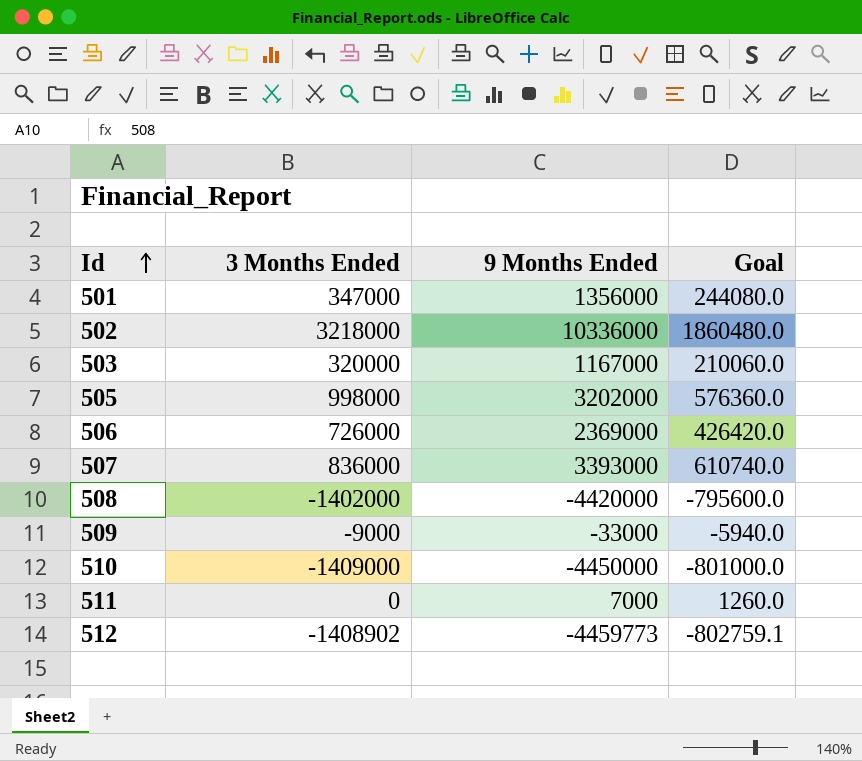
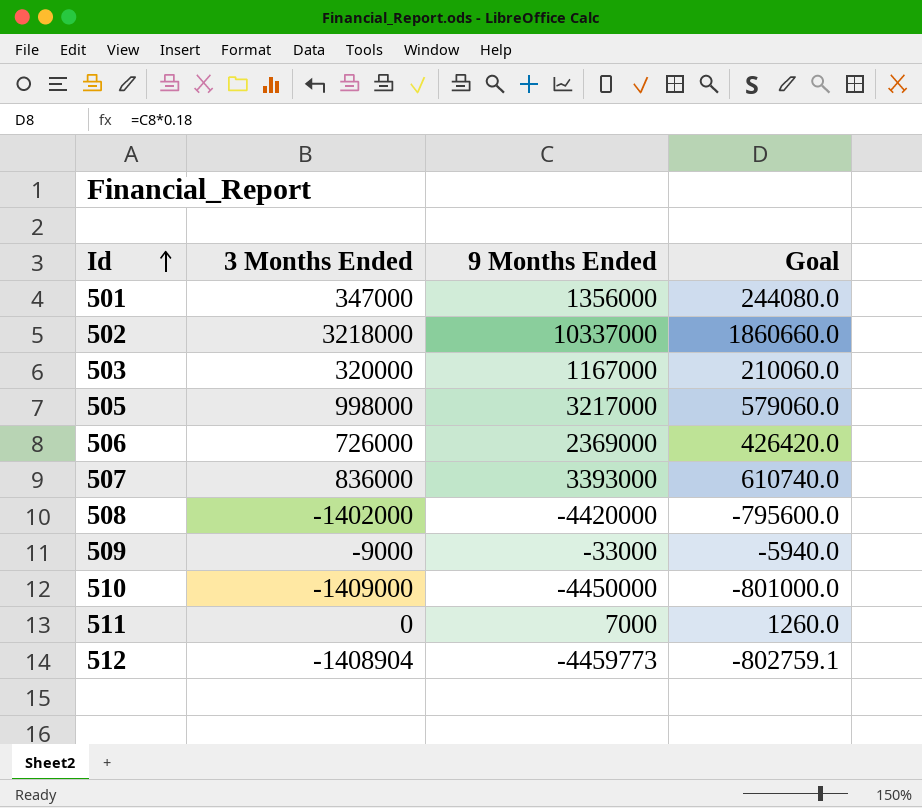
502 | 9 Months Ended: 10336000 -> 10337000
502 | Goal: 1860480.0 -> 1860660.0
505 | 9 Months Ended: 3202000 -> 3217000
505 | Goal: 576360.0 -> 579060.0
512 | 3 Months Ended: -1408902 -> -1408904

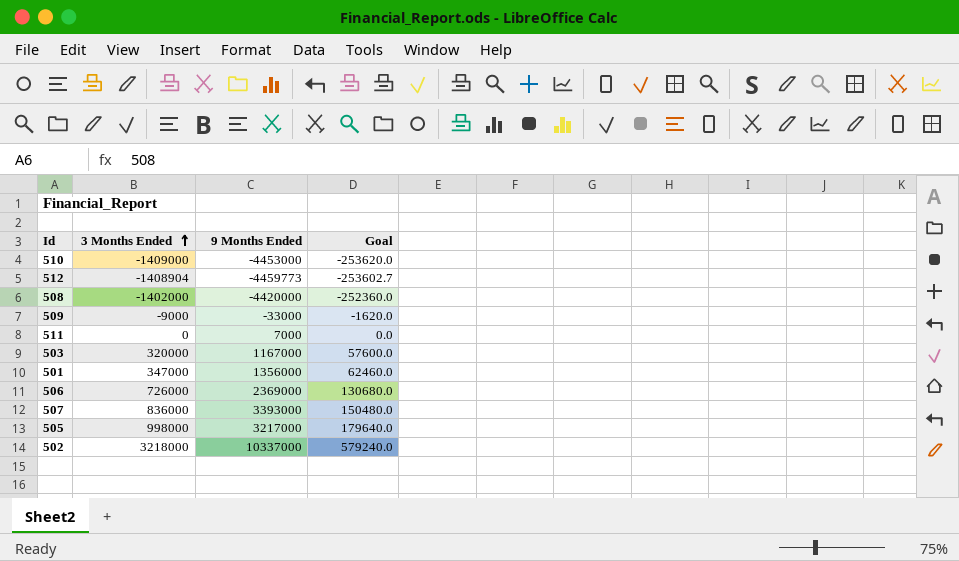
row order: Id ascending -> 3 Months Ended ascending
column Goal | formula: [9 Months Ended] * 0.18 -> [3 Months Ended] * 0.18
510 | 9 Months Ended: -4450000 -> -4453000

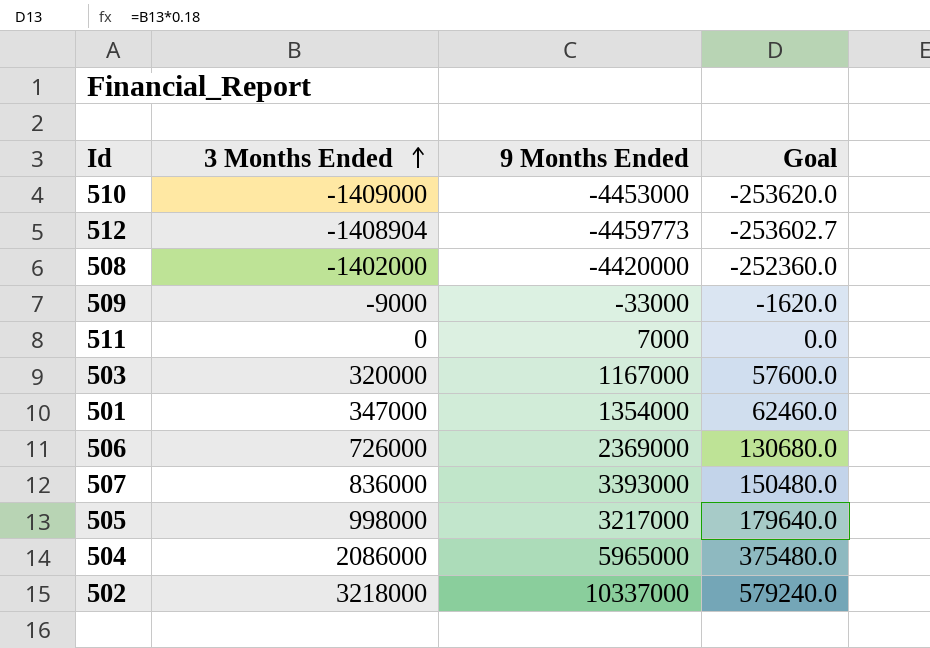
501 | 9 Months Ended: 1356000 -> 1354000
row 504: none -> 2086000 | 5965000 | 375480.0

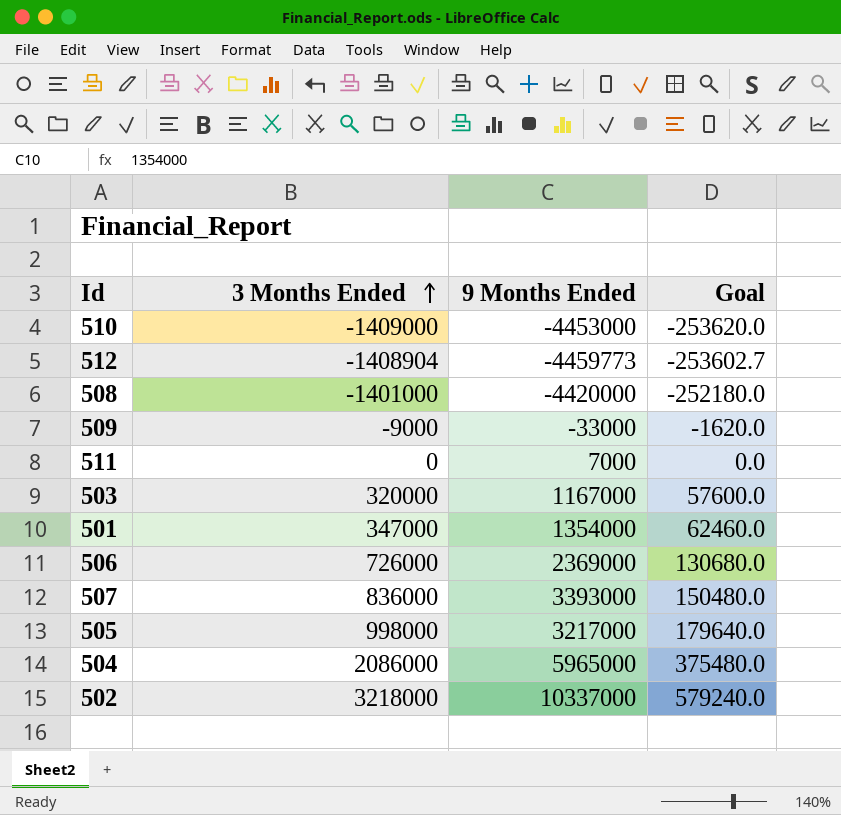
508 | 3 Months Ended: -1402000 -> -1401000
508 | Goal: -252360.0 -> -252180.0

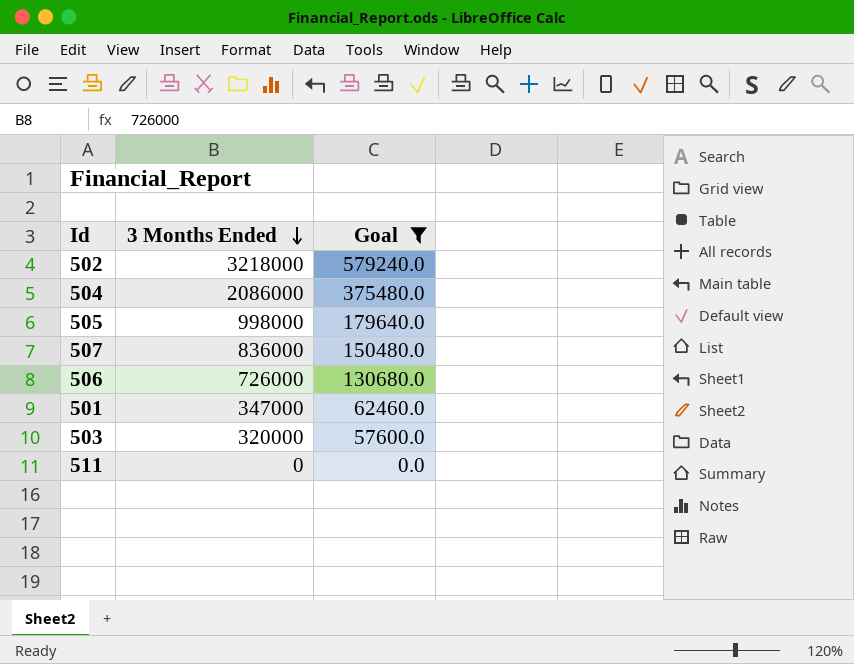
filter: none -> Goal >= 0.0
row order: 3 Months Ended ascending -> 3 Months Ended descending
column 9 Months Ended | position: 3 -> none

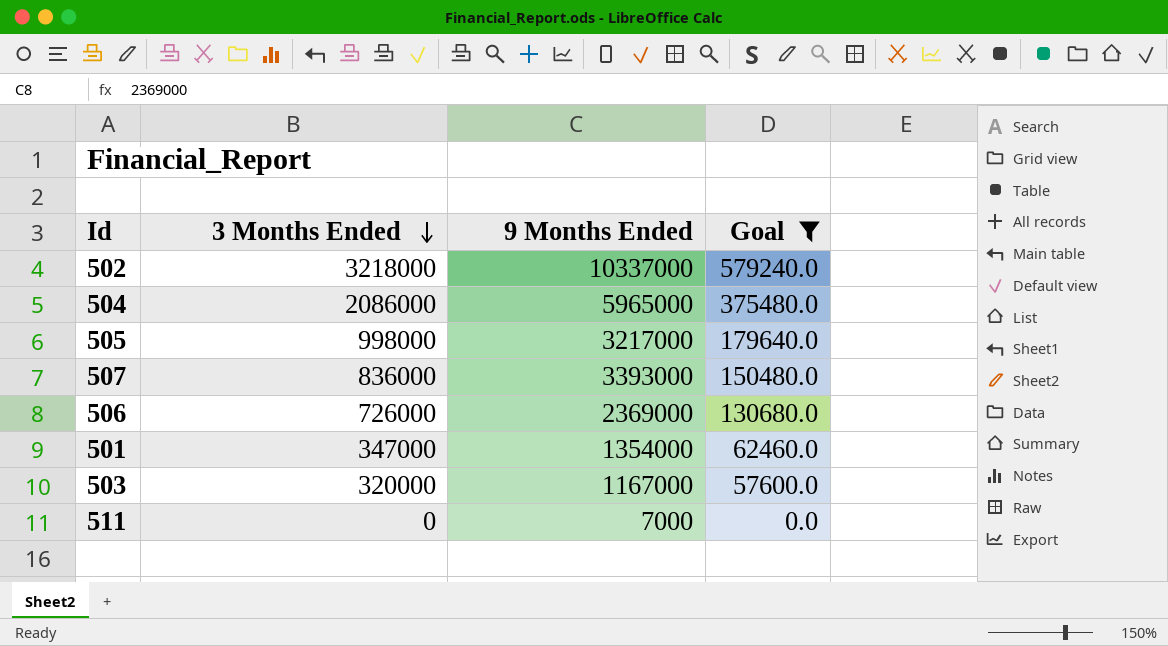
column 9 Months Ended | position: none -> 3

